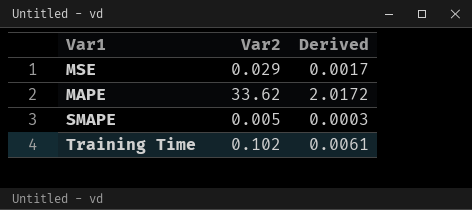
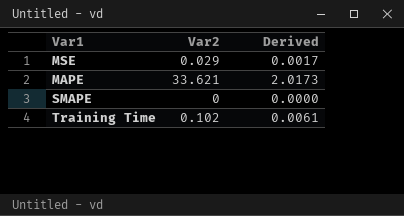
MAPE | Var2: 33.62 -> 33.621
MAPE | Derived: 2.0172 -> 2.0173
SMAPE | Var2: 0.005 -> 0
SMAPE | Derived: 0.0003 -> 0.0000

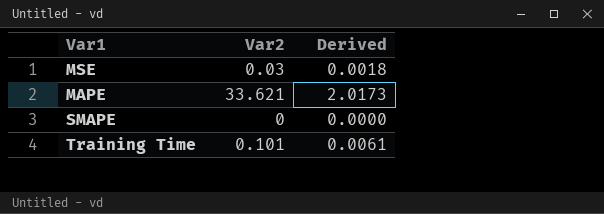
MSE | Var2: 0.029 -> 0.03
MSE | Derived: 0.0017 -> 0.0018
Training Time | Var2: 0.102 -> 0.101

